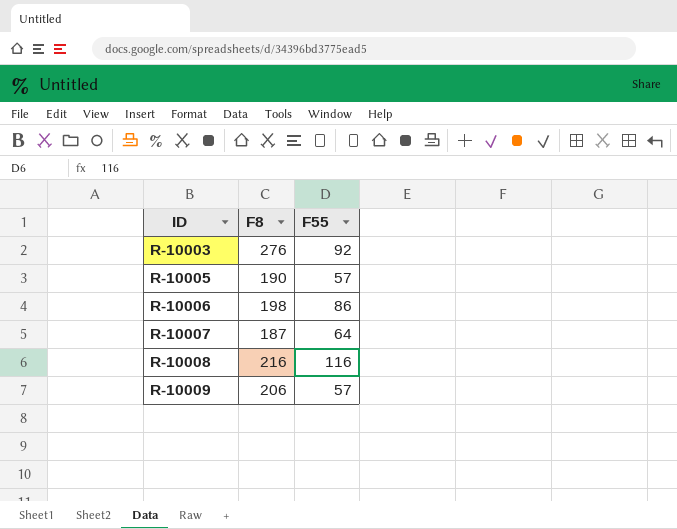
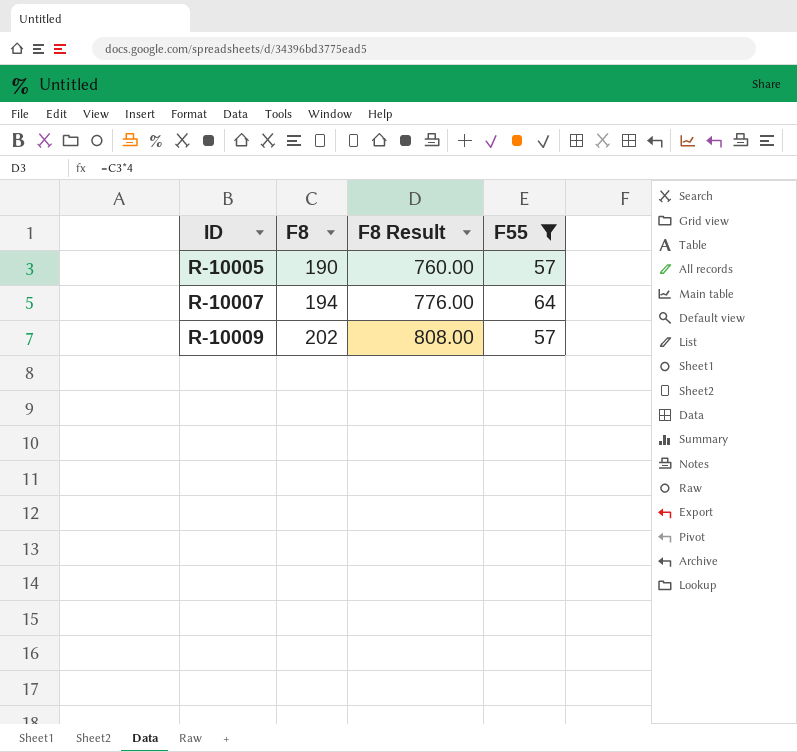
filter: none -> F55 <= 64
column F8 Result | formula: none -> [F8] * 4
R-10007 | F8: 187 -> 194
R-10009 | F8: 206 -> 202

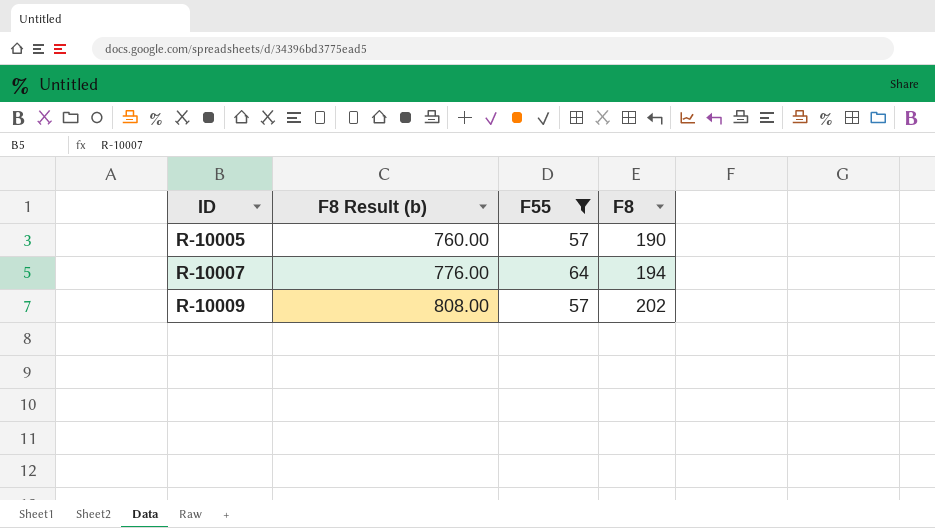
column name: F8 Result -> F8 Result (b)
column F8 | position: 2 -> 4

